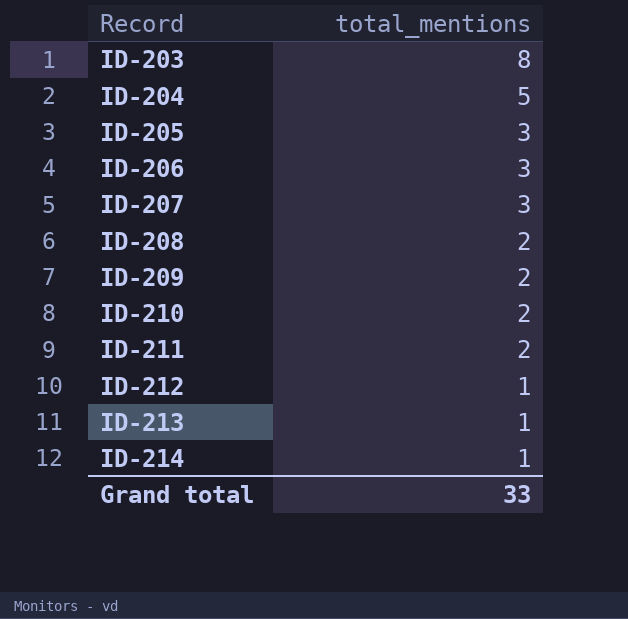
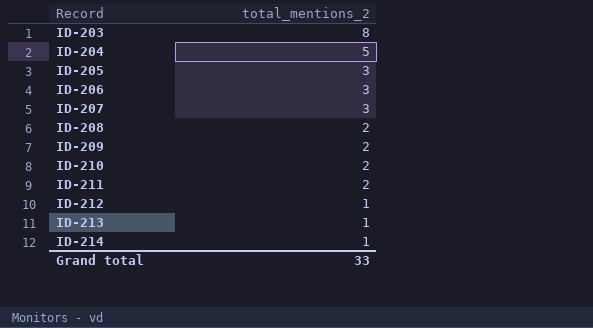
column name: total_mentions -> total_mentions_2

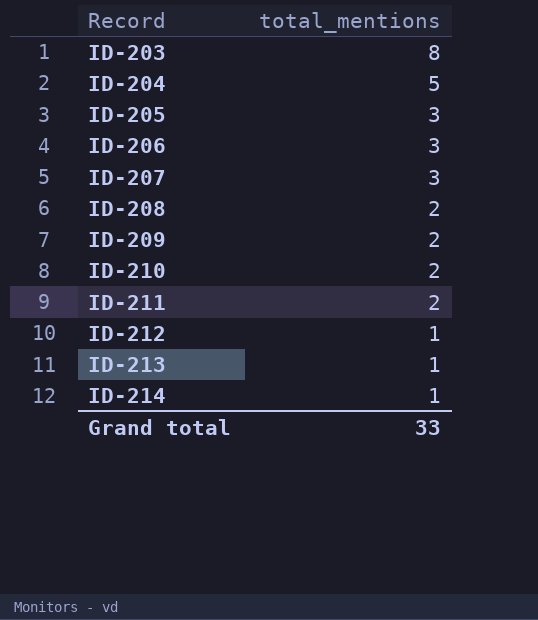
column name: total_mentions_2 -> total_mentions

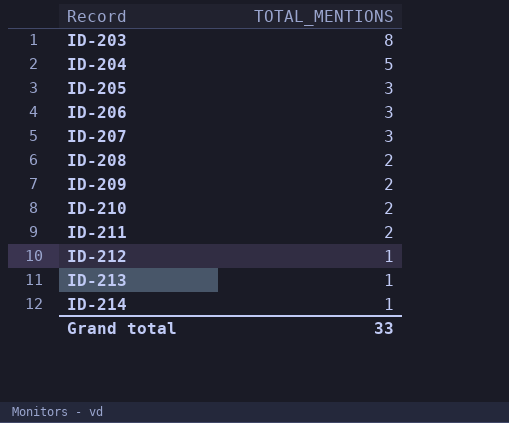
column name: total_mentions -> TOTAL_MENTIONS

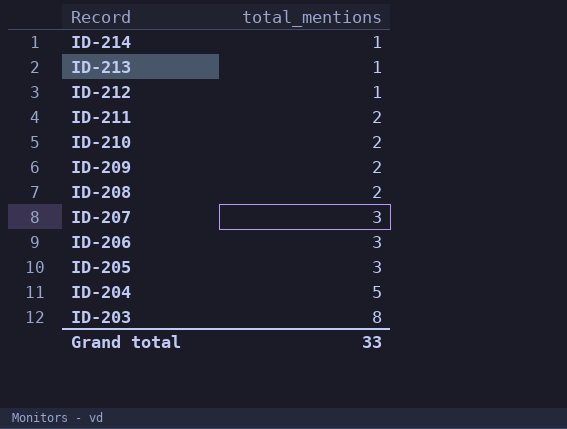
row order: Record ascending -> Record descending
column name: TOTAL_MENTIONS -> total_mentions

